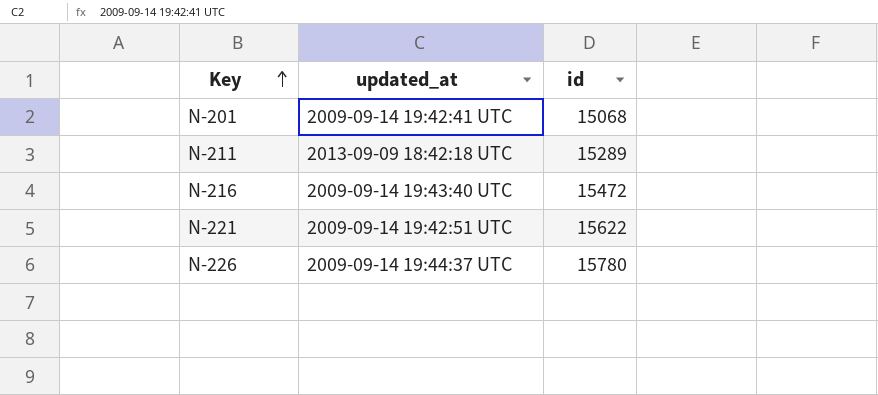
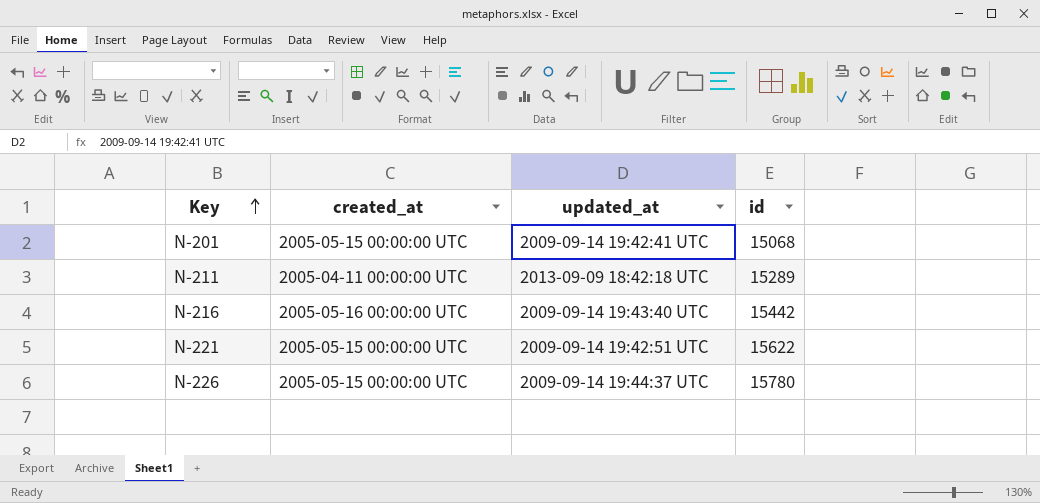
column created_at | position: none -> 2
N-216 | id: 15472 -> 15442

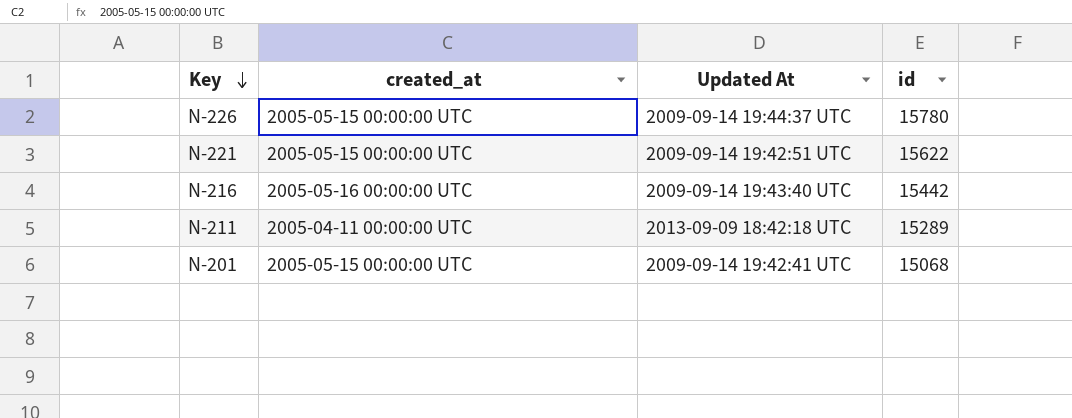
row order: Key ascending -> Key descending
column name: updated_at -> Updated At

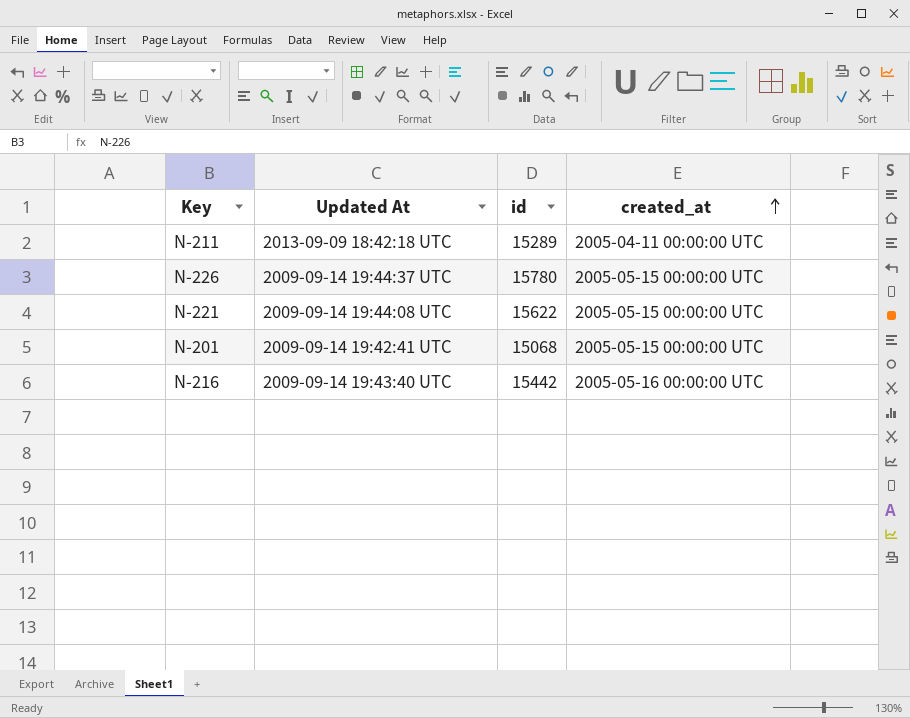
row order: Key descending -> created_at ascending
column created_at | position: 2 -> 4
N-221 | Updated At: 2009-09-14 19:42:51 UTC -> 2009-09-14 19:44:08 UTC

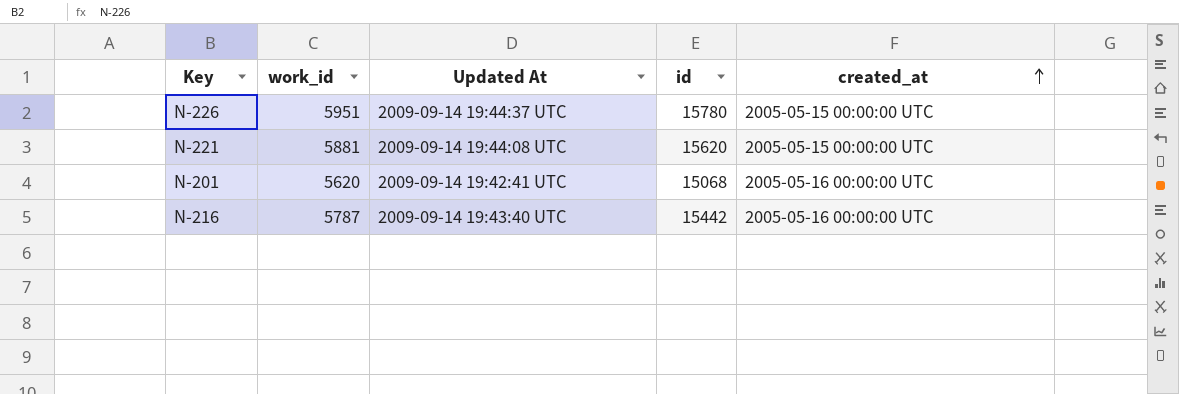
column work_id | position: none -> 2
row N-211: 2013-09-09 18:42:18 UTC | 15289 | 2005-04-11 00:00:00 UTC -> none
N-221 | id: 15622 -> 15620
N-201 | created_at: 2005-05-15 00:00:00 UTC -> 2005-05-16 00:00:00 UTC

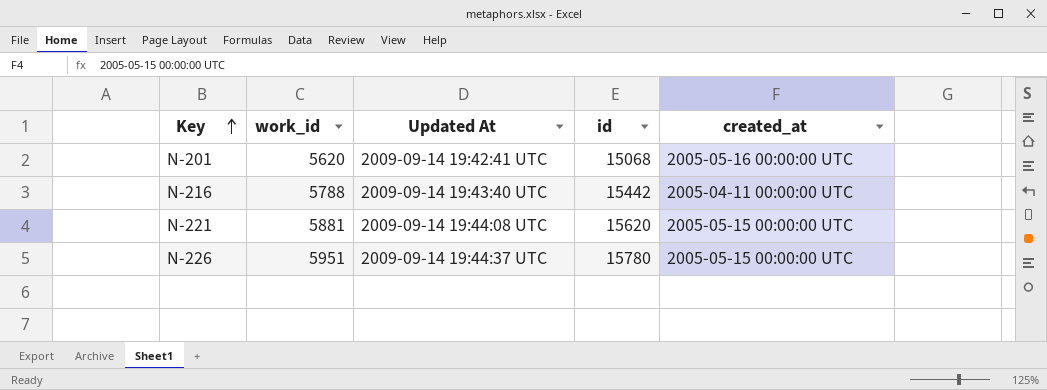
row order: created_at ascending -> Key ascending
N-216 | work_id: 5787 -> 5788
N-216 | created_at: 2005-05-16 00:00:00 UTC -> 2005-04-11 00:00:00 UTC

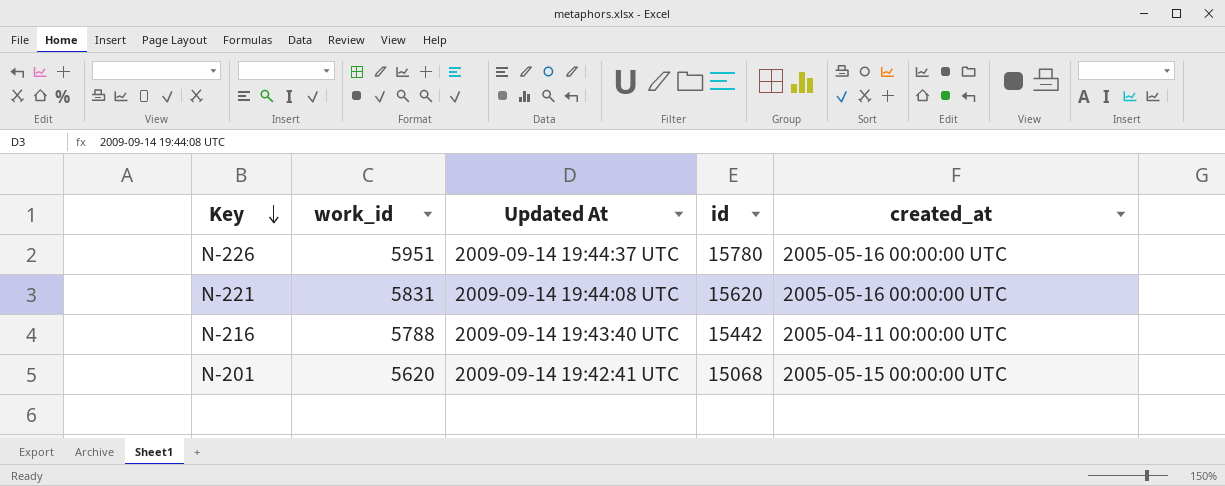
row order: Key ascending -> Key descending
N-226 | created_at: 2005-05-15 00:00:00 UTC -> 2005-05-16 00:00:00 UTC
N-221 | work_id: 5881 -> 5831
N-221 | created_at: 2005-05-15 00:00:00 UTC -> 2005-05-16 00:00:00 UTC
N-201 | created_at: 2005-05-16 00:00:00 UTC -> 2005-05-15 00:00:00 UTC

